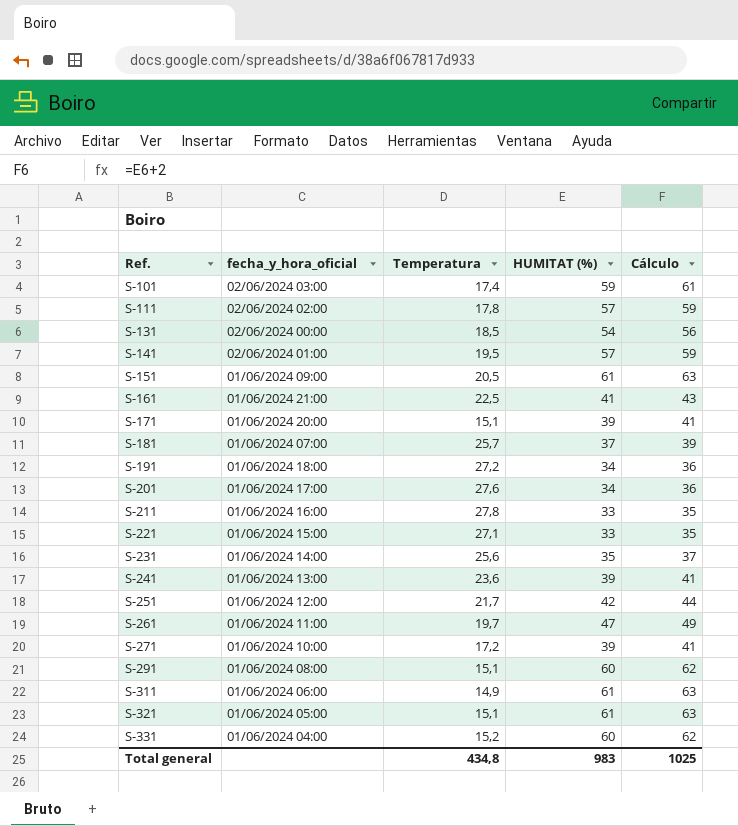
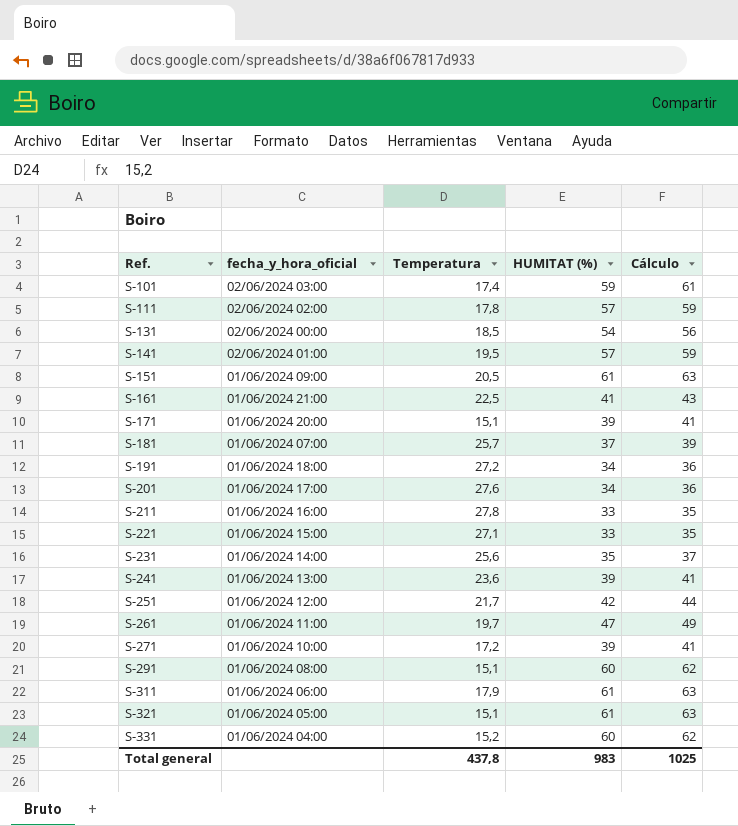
S-311 | Temperatura: 14,9 -> 17,9
Total general | Temperatura: 434,8 -> 437,8

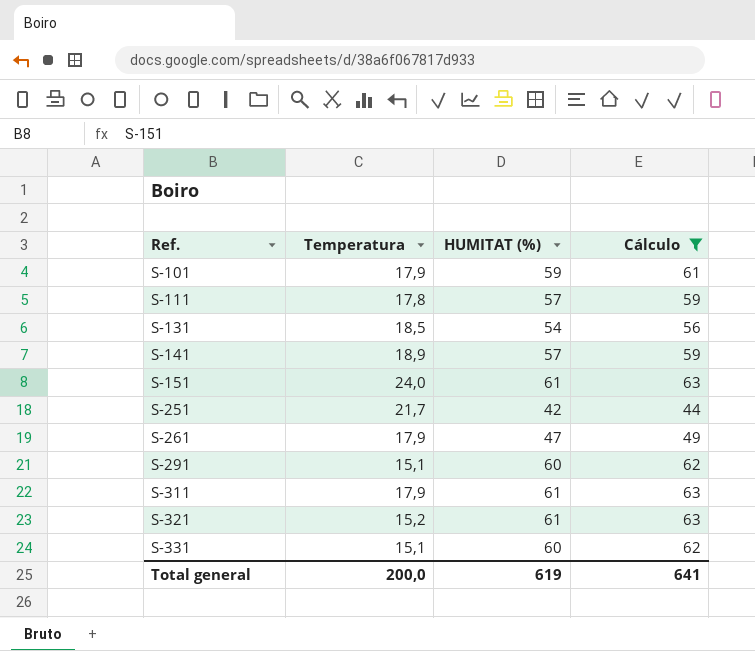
filter: none -> Cálculo >= 44
column fecha_y_hora_oficial | position: 2 -> none
S-101 | Temperatura: 17,4 -> 17,9
S-141 | Temperatura: 19,5 -> 18,9
S-151 | Temperatura: 20,5 -> 24,0
S-261 | Temperatura: 19,7 -> 17,9
S-321 | Temperatura: 15,1 -> 15,2
S-331 | Temperatura: 15,2 -> 15,1
Total general | Temperatura: 437,8 -> 200,0
Total general | HUMITAT (%): 983 -> 619
Total general | Cálculo: 1025 -> 641

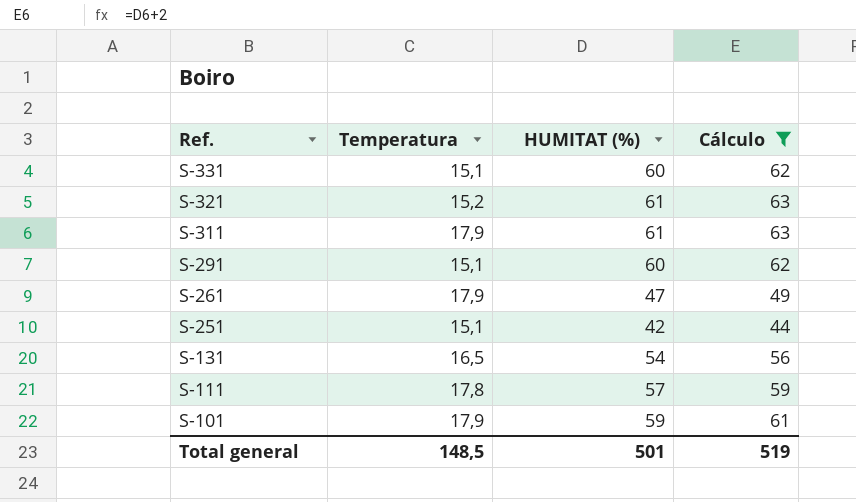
row order: Ref. ascending -> Ref. descending
row S-141: 18,9 | 57 | 59 -> none
row S-151: 24,0 | 61 | 63 -> none
S-251 | Temperatura: 21,7 -> 15,1
S-131 | Temperatura: 18,5 -> 16,5
Total general | Temperatura: 200,0 -> 148,5
Total general | HUMITAT (%): 619 -> 501
Total general | Cálculo: 641 -> 519

